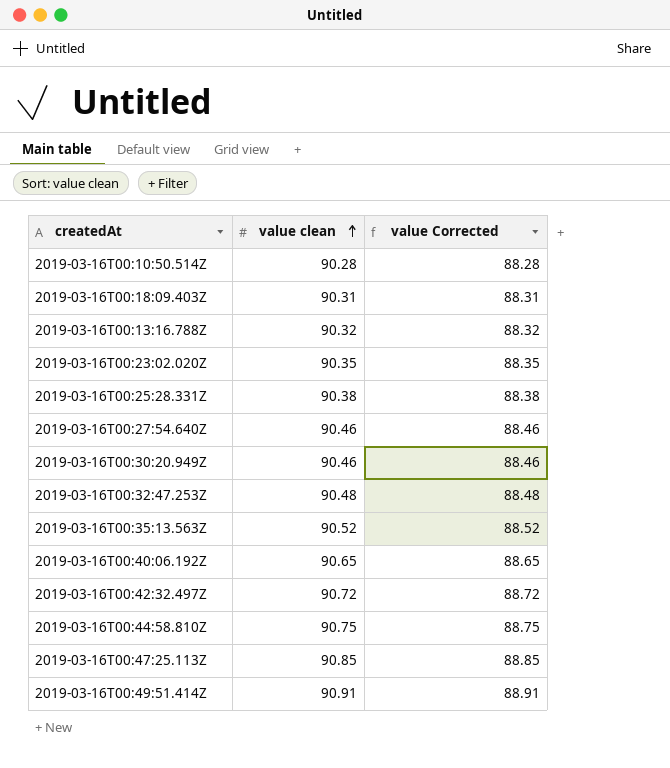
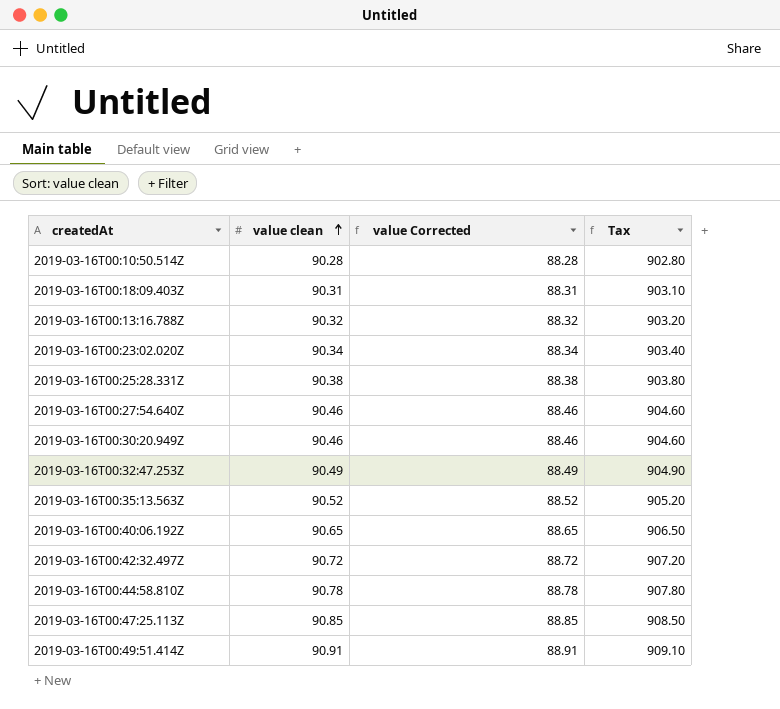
column Tax | formula: none -> [value clean] * 10
2019-03-16T00:23:02.020Z | value clean: 90.35 -> 90.34
2019-03-16T00:23:02.020Z | value Corrected: 88.35 -> 88.34
2019-03-16T00:32:47.253Z | value clean: 90.48 -> 90.49
2019-03-16T00:32:47.253Z | value Corrected: 88.48 -> 88.49
2019-03-16T00:44:58.810Z | value clean: 90.75 -> 90.78
2019-03-16T00:44:58.810Z | value Corrected: 88.75 -> 88.78

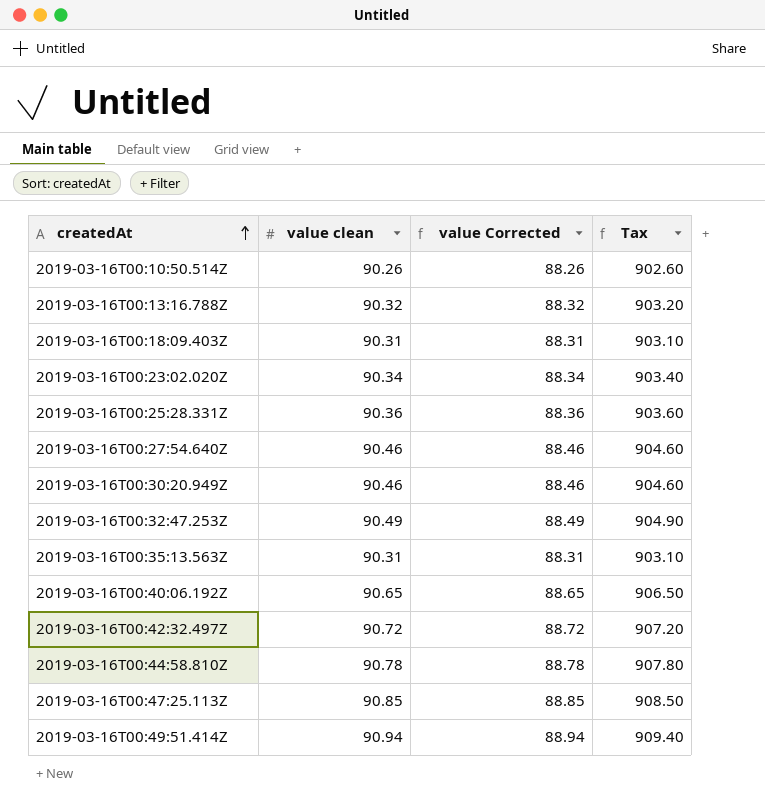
row order: value clean ascending -> createdAt ascending
2019-03-16T00:10:50.514Z | value clean: 90.28 -> 90.26
2019-03-16T00:10:50.514Z | value Corrected: 88.28 -> 88.26
2019-03-16T00:10:50.514Z | Tax: 902.80 -> 902.60
2019-03-16T00:25:28.331Z | value clean: 90.38 -> 90.36
2019-03-16T00:25:28.331Z | value Corrected: 88.38 -> 88.36
2019-03-16T00:25:28.331Z | Tax: 903.80 -> 903.60
2019-03-16T00:35:13.563Z | value clean: 90.52 -> 90.31
2019-03-16T00:35:13.563Z | value Corrected: 88.52 -> 88.31
2019-03-16T00:35:13.563Z | Tax: 905.20 -> 903.10
2019-03-16T00:49:51.414Z | value clean: 90.91 -> 90.94
2019-03-16T00:49:51.414Z | value Corrected: 88.91 -> 88.94
2019-03-16T00:49:51.414Z | Tax: 909.10 -> 909.40

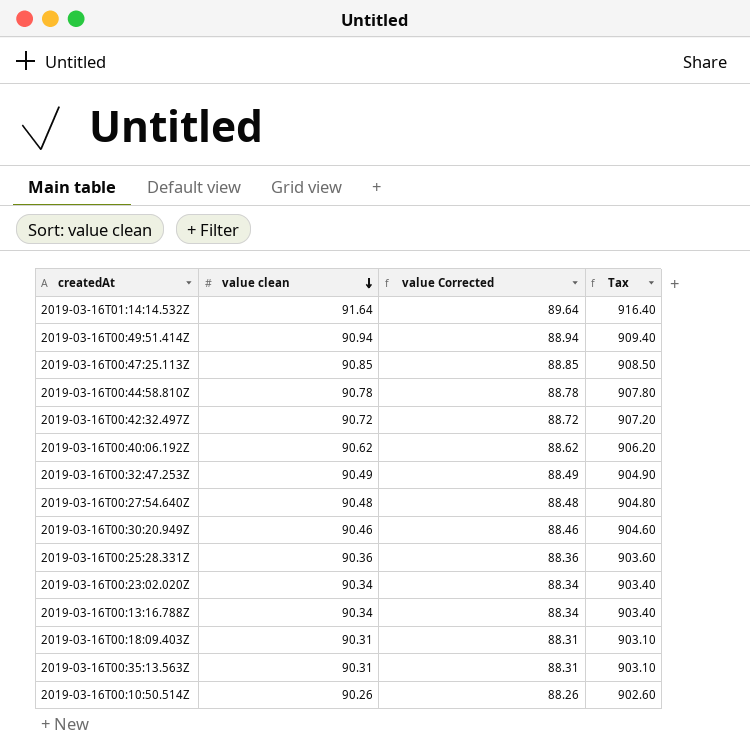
row order: createdAt ascending -> value clean descending
row 2019-03-16T01:14:14.532Z: none -> 91.64 | 89.64 | 916.40
2019-03-16T00:40:06.192Z | value clean: 90.65 -> 90.62
2019-03-16T00:40:06.192Z | value Corrected: 88.65 -> 88.62
2019-03-16T00:40:06.192Z | Tax: 906.50 -> 906.20
2019-03-16T00:27:54.640Z | value clean: 90.46 -> 90.48
2019-03-16T00:27:54.640Z | value Corrected: 88.46 -> 88.48
2019-03-16T00:27:54.640Z | Tax: 904.60 -> 904.80
2019-03-16T00:13:16.788Z | value clean: 90.32 -> 90.34
2019-03-16T00:13:16.788Z | value Corrected: 88.32 -> 88.34
2019-03-16T00:13:16.788Z | Tax: 903.20 -> 903.40

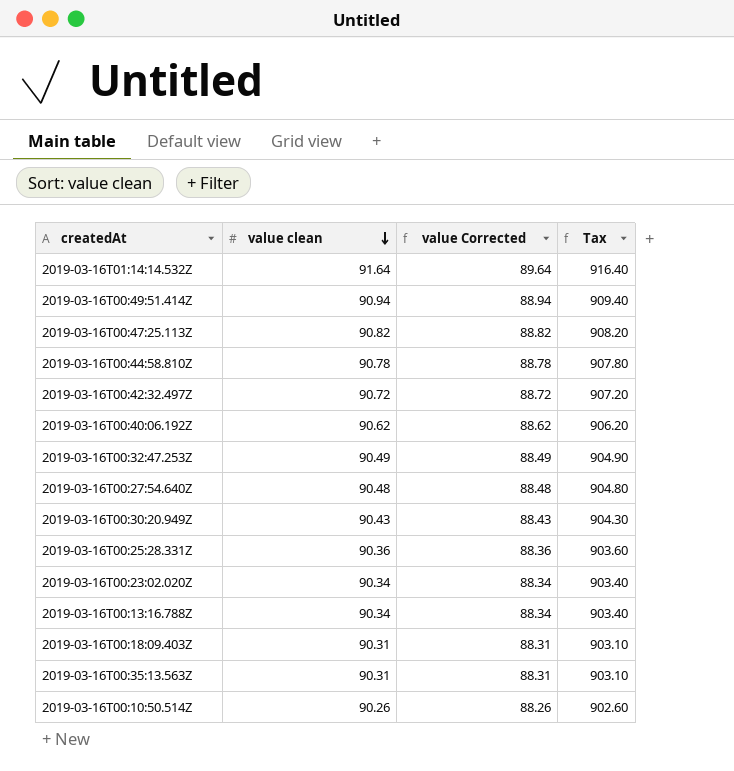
2019-03-16T00:47:25.113Z | value clean: 90.85 -> 90.82
2019-03-16T00:47:25.113Z | value Corrected: 88.85 -> 88.82
2019-03-16T00:47:25.113Z | Tax: 908.50 -> 908.20
2019-03-16T00:30:20.949Z | value clean: 90.46 -> 90.43
2019-03-16T00:30:20.949Z | value Corrected: 88.46 -> 88.43
2019-03-16T00:30:20.949Z | Tax: 904.60 -> 904.30

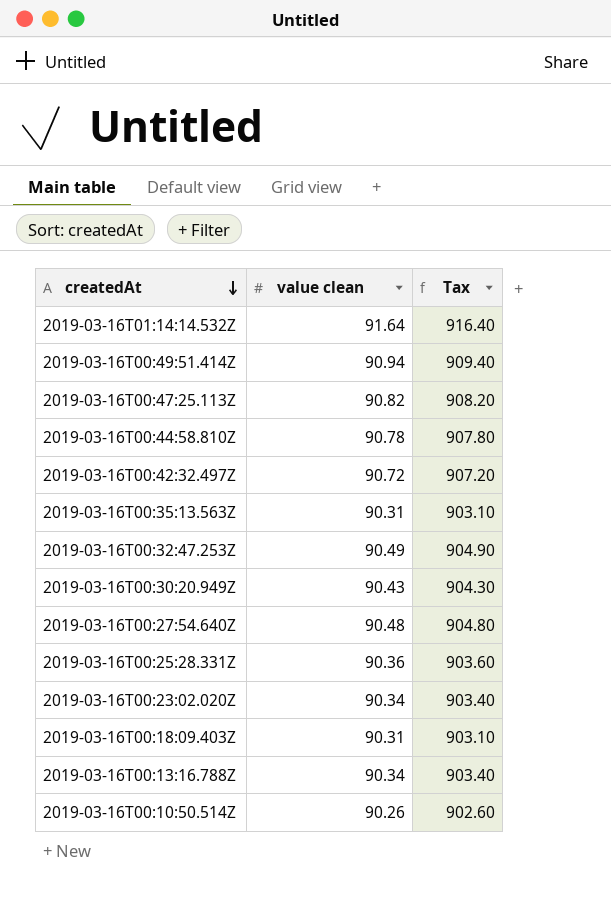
row order: value clean descending -> createdAt descending
column value Corrected | formula: [value clean] - 2 -> none
row 2019-03-16T00:40:06.192Z: 90.62 | 88.62 | 906.20 -> none

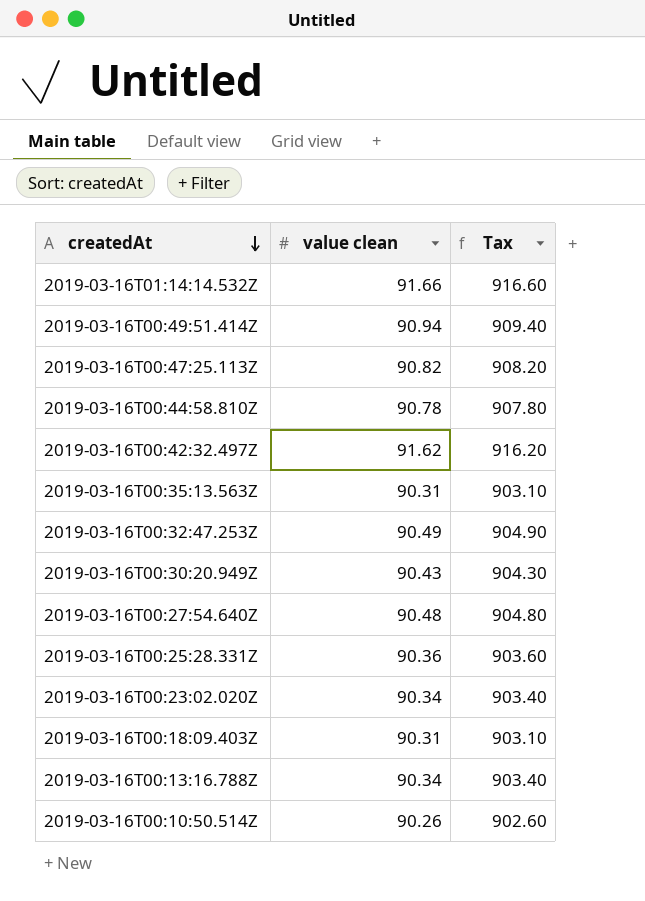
2019-03-16T01:14:14.532Z | value clean: 91.64 -> 91.66
2019-03-16T01:14:14.532Z | Tax: 916.40 -> 916.60
2019-03-16T00:42:32.497Z | value clean: 90.72 -> 91.62
2019-03-16T00:42:32.497Z | Tax: 907.20 -> 916.20

